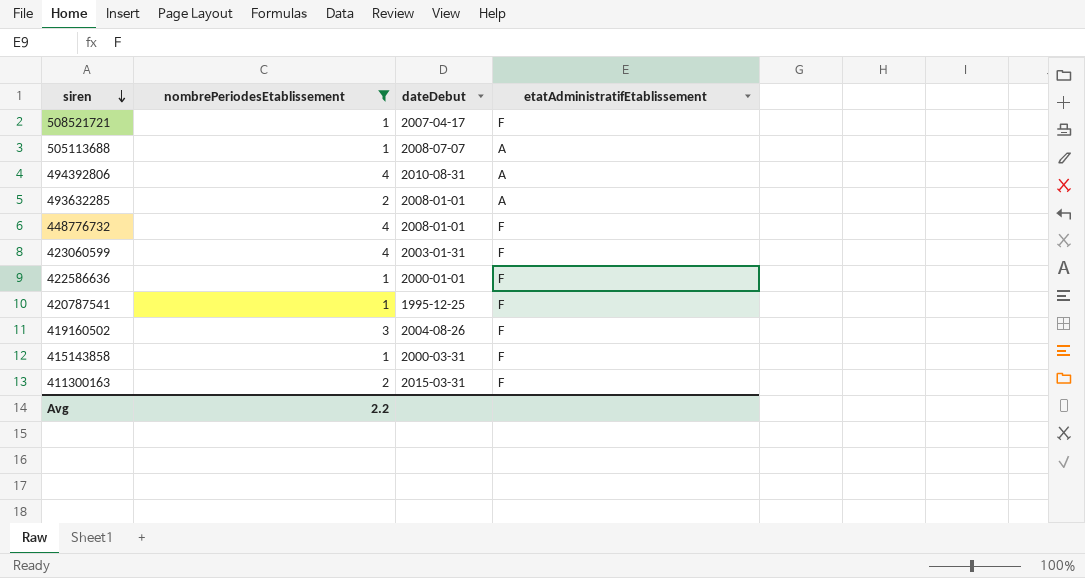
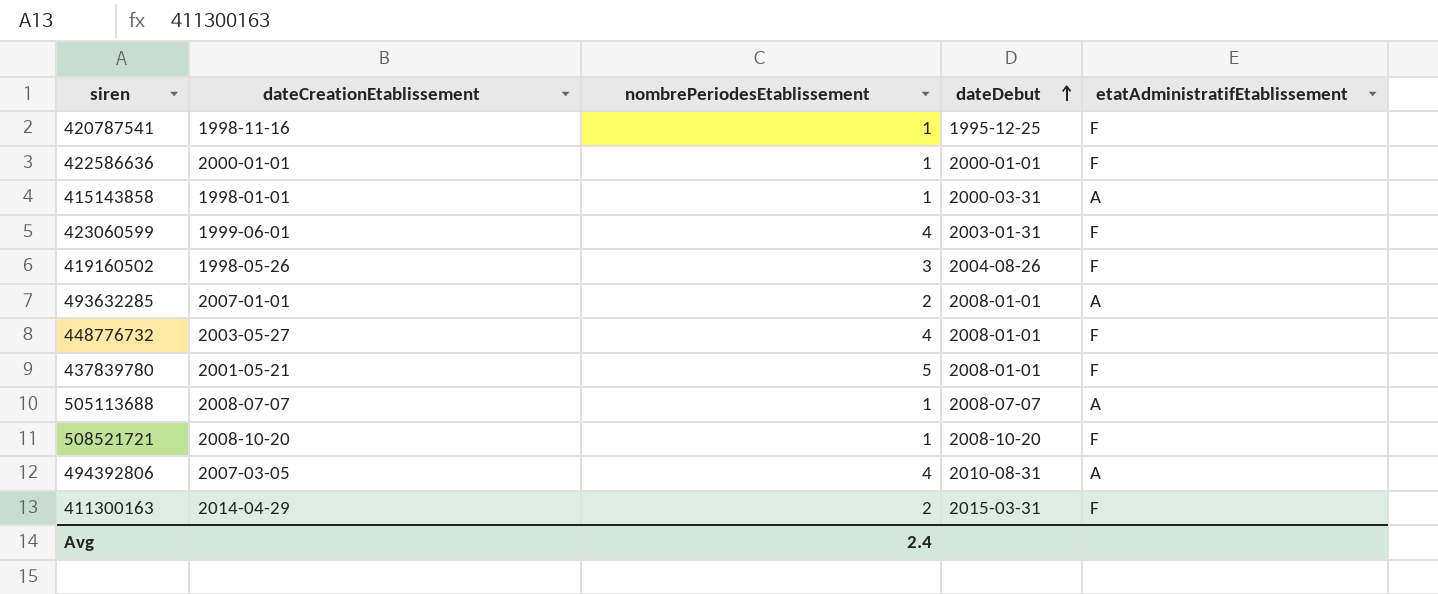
filter: nombrePeriodesEtablissement != 5 -> none
row order: siren descending -> dateDebut ascending
column dateCreationEtablissement | position: none -> 2
415143858 | etatAdministratifEtablissement: F -> A
508521721 | dateDebut: 2007-04-17 -> 2008-10-20
Avg | nombrePeriodesEtablissement: 2.2 -> 2.4

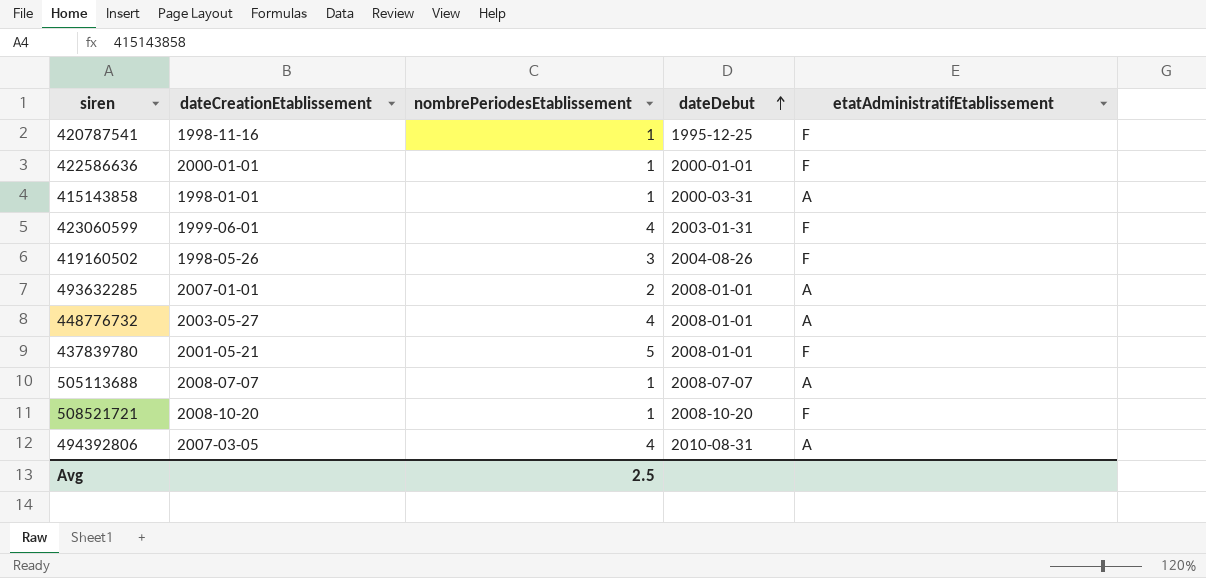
row 411300163: 2014-04-29 | 2 | 2015-03-31 | F -> none
448776732 | etatAdministratifEtablissement: F -> A
Avg | nombrePeriodesEtablissement: 2.4 -> 2.5

